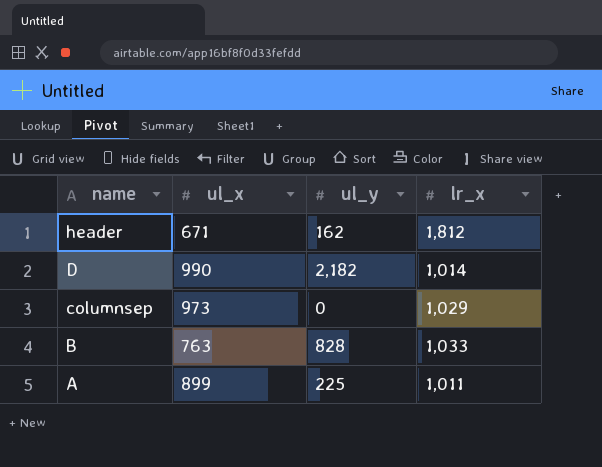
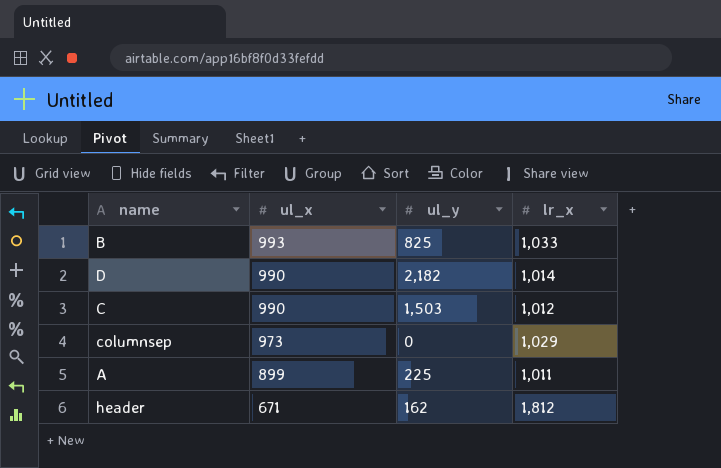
row order: name descending -> ul_x descending
B | ul_x: 763 -> 993
B | ul_y: 828 -> 825
row C: none -> 990 | 1,503 | 1,012

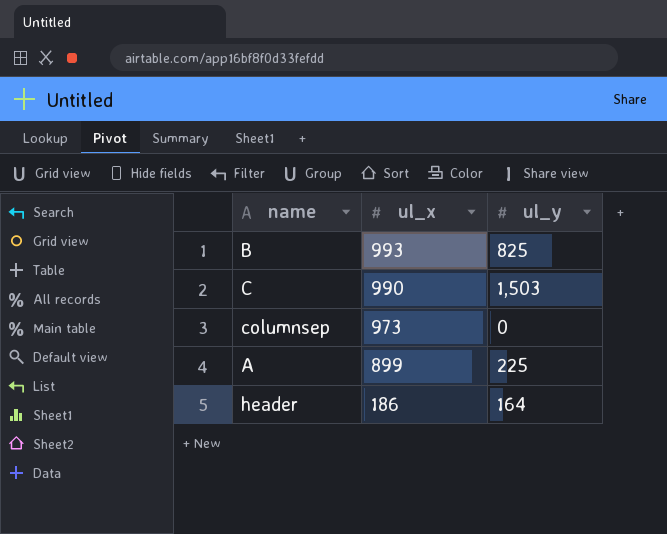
column lr_x | position: 4 -> none
row D: 990 | 2,182 | 1,014 -> none
header | ul_x: 671 -> 186
header | ul_y: 162 -> 164

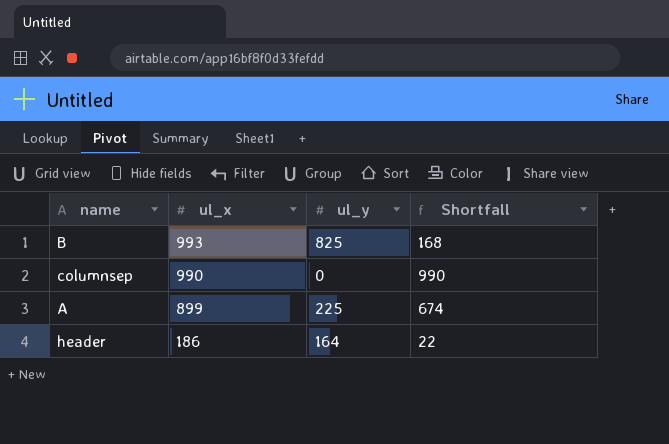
column Shortfall | formula: none -> [ul_x] - [ul_y]
row C: 990 | 1,503 -> none
columnsep | ul_x: 973 -> 990

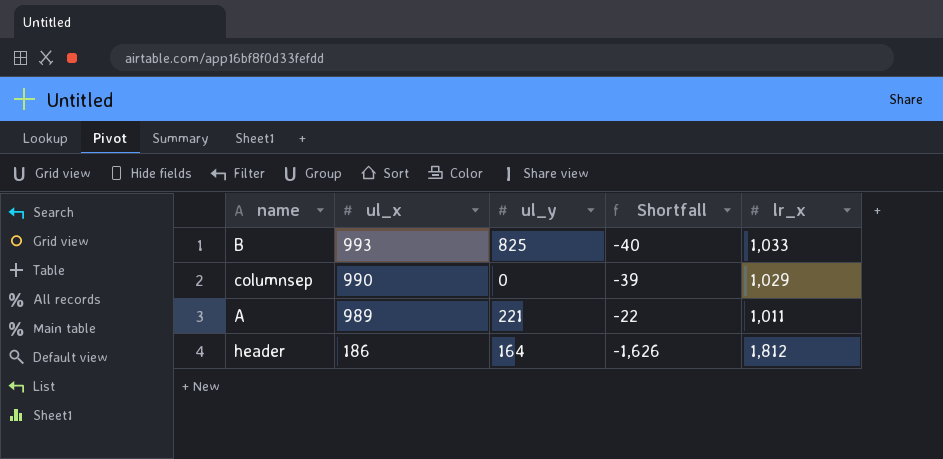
column Shortfall | formula: [ul_x] - [ul_y] -> [ul_x] - [lr_x]
column lr_x | position: none -> 5
A | ul_x: 899 -> 989
A | ul_y: 225 -> 221

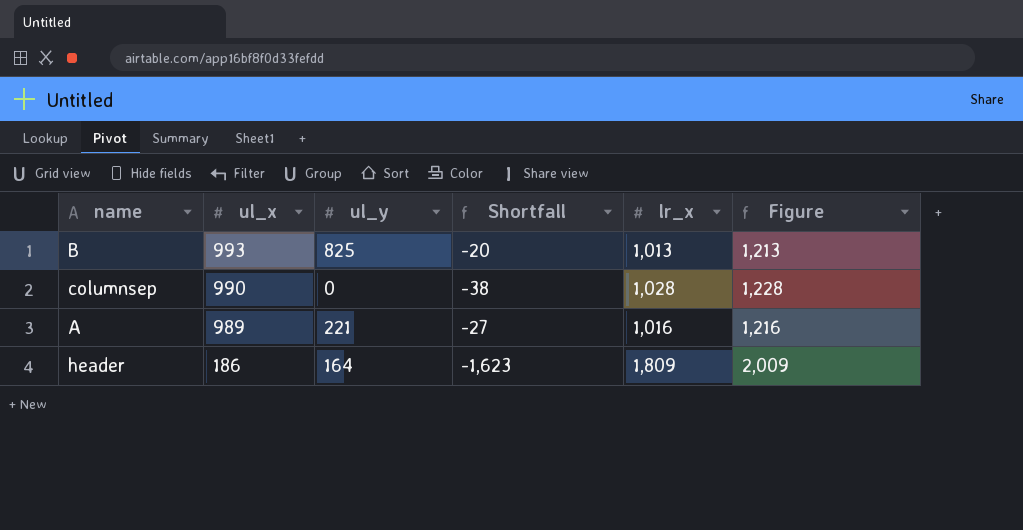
column Figure | formula: none -> [lr_x] + 200
B | Shortfall: -40 -> -20
B | lr_x: 1,033 -> 1,013
columnsep | Shortfall: -39 -> -38
columnsep | lr_x: 1,029 -> 1,028
A | Shortfall: -22 -> -27
A | lr_x: 1,011 -> 1,016
header | Shortfall: -1,626 -> -1,623
header | lr_x: 1,812 -> 1,809

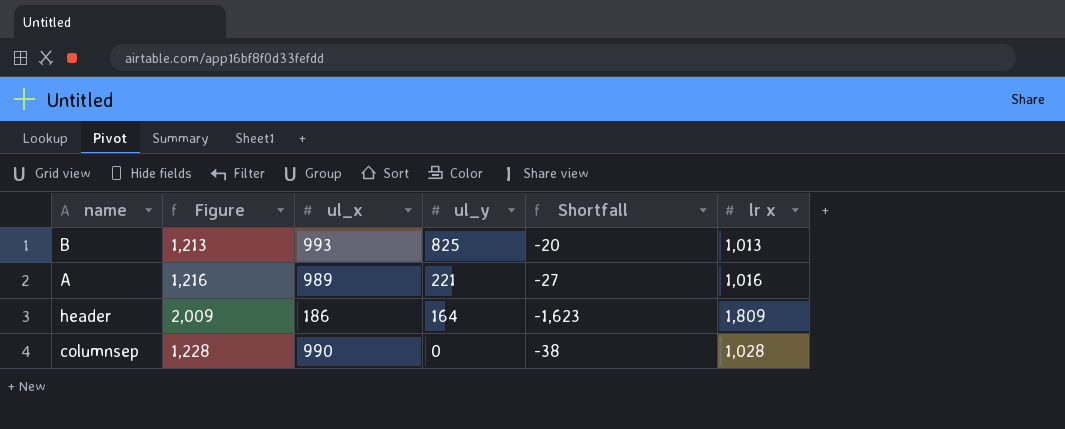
row order: ul_x descending -> ul_y descending
column Figure | position: 6 -> 2
column name: lr_x -> lr x

